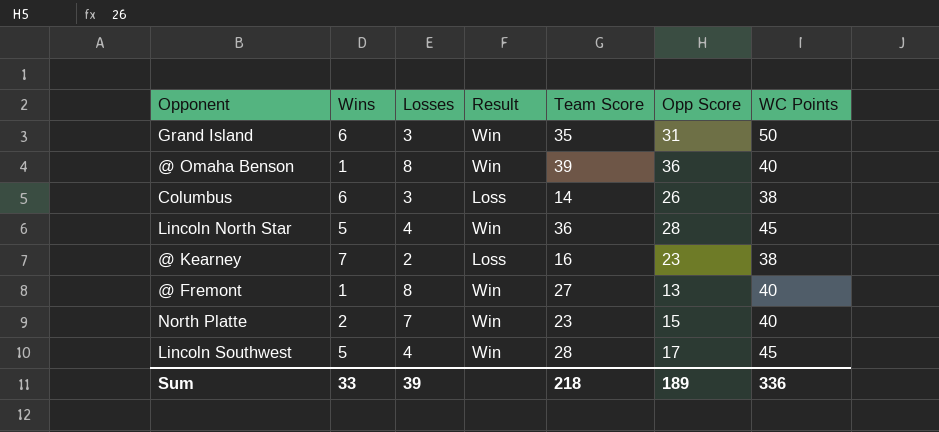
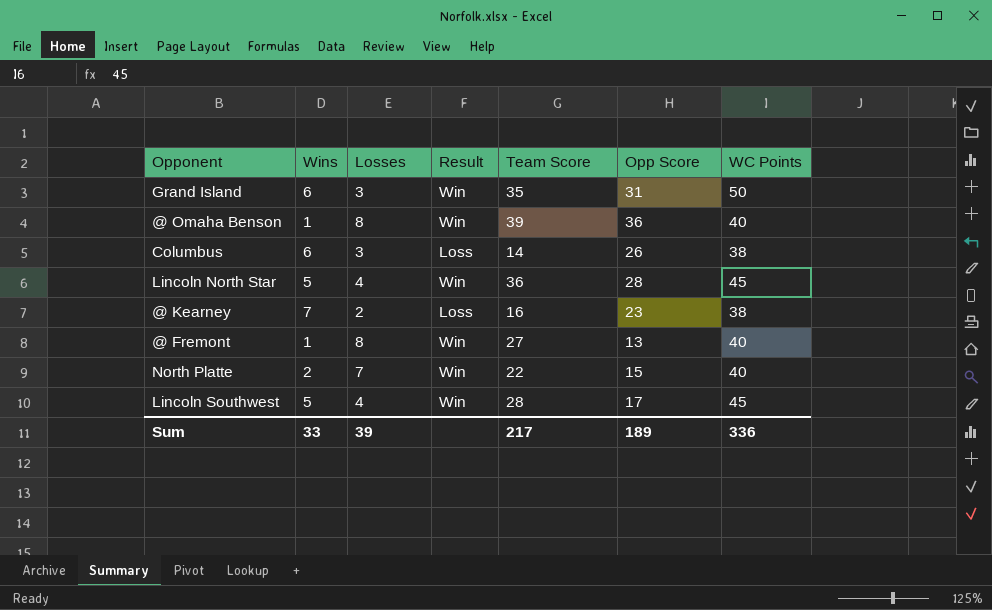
North Platte | Team Score: 23 -> 22
Sum | Team Score: 218 -> 217

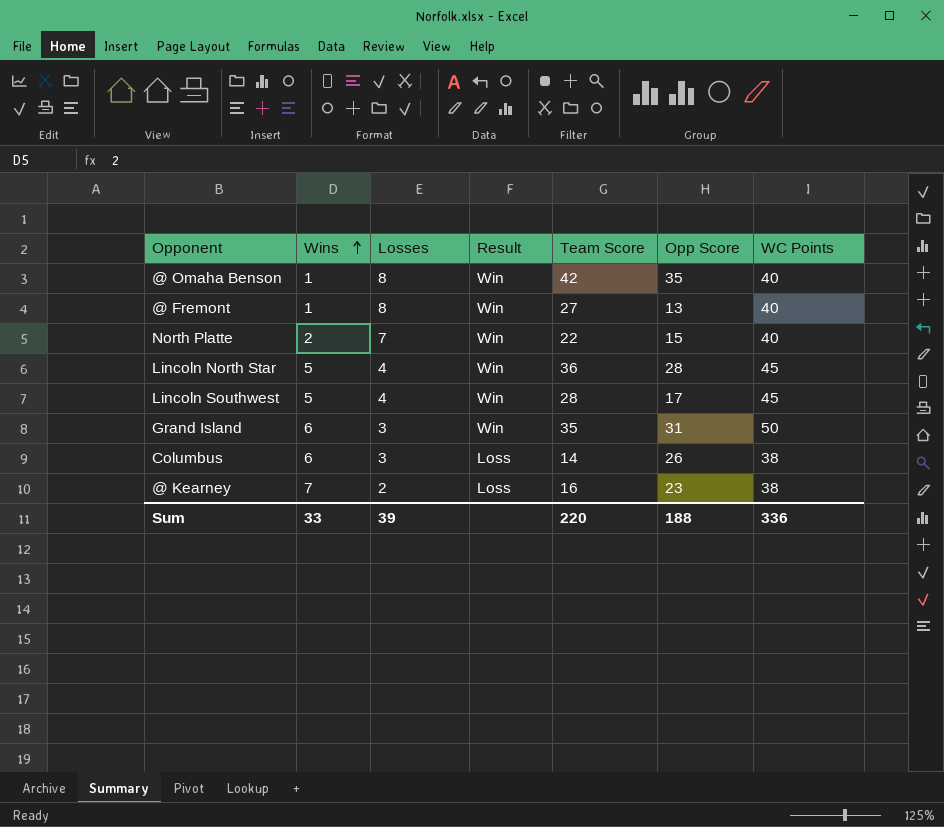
row order: none -> Wins ascending
@ Omaha Benson | Team Score: 39 -> 42
@ Omaha Benson | Opp Score: 36 -> 35
Sum | Team Score: 217 -> 220
Sum | Opp Score: 189 -> 188

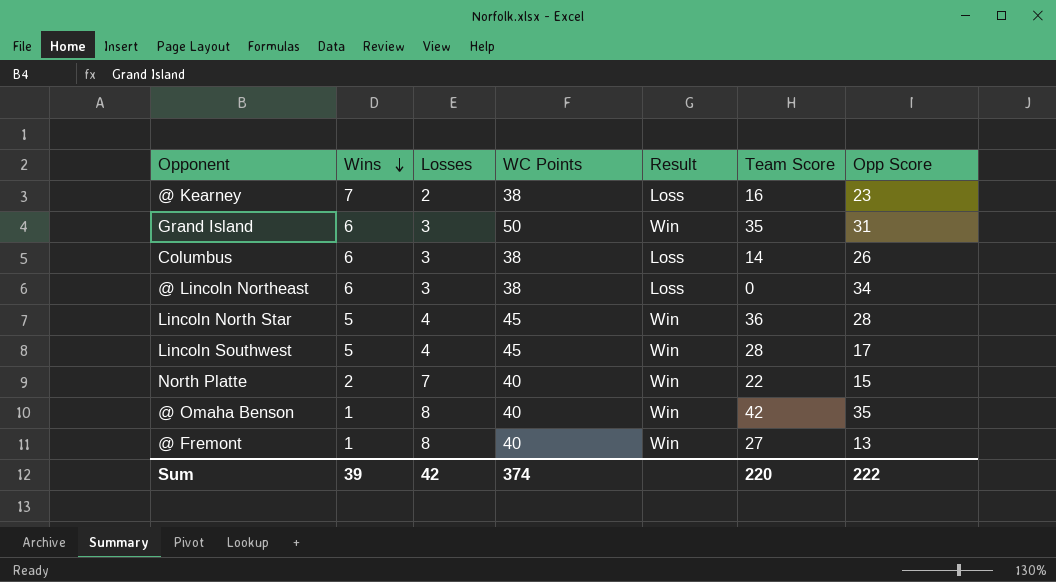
row order: Wins ascending -> Wins descending
column WC Points | position: 7 -> 4
row @ Lincoln Northeast: none -> 6 | 3 | 38 | Loss | 0 | 34
Sum | Wins: 33 -> 39
Sum | Losses: 39 -> 42
Sum | WC Points: 336 -> 374
Sum | Opp Score: 188 -> 222

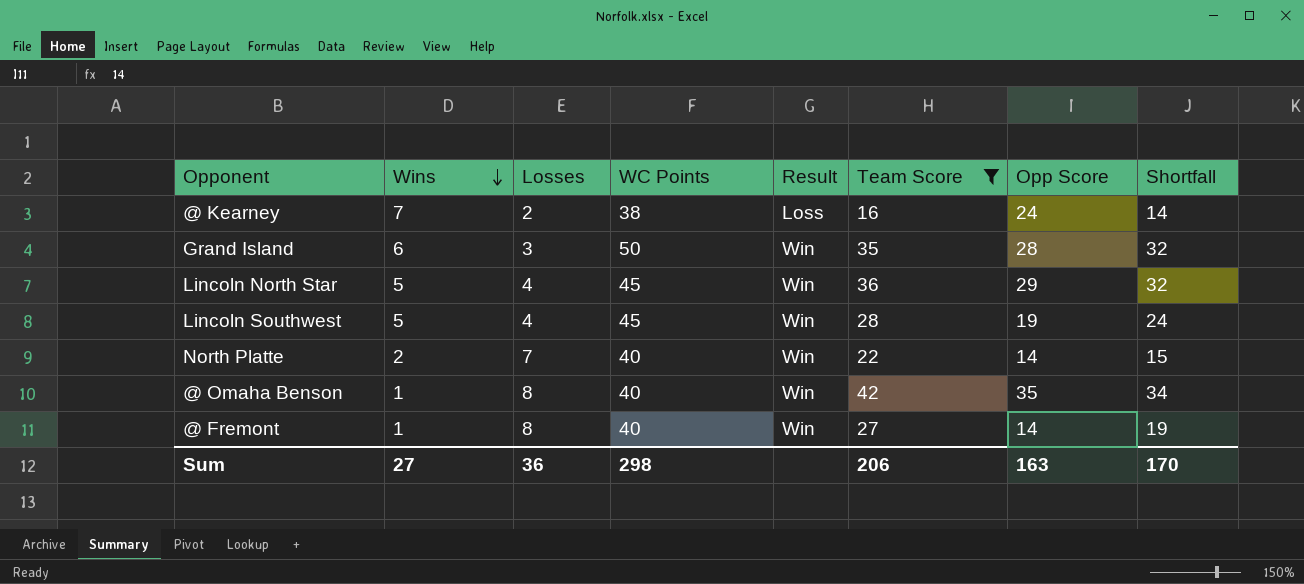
filter: none -> Team Score >= 16
column Shortfall | formula: none -> [Team Score] - [Losses]
@ Kearney | Opp Score: 23 -> 24
Grand Island | Opp Score: 31 -> 28
Lincoln North Star | Opp Score: 28 -> 29
Lincoln Southwest | Opp Score: 17 -> 19
North Platte | Opp Score: 15 -> 14
@ Fremont | Opp Score: 13 -> 14
Sum | Wins: 39 -> 27
Sum | Losses: 42 -> 36
Sum | WC Points: 374 -> 298
Sum | Team Score: 220 -> 206
Sum | Opp Score: 222 -> 163

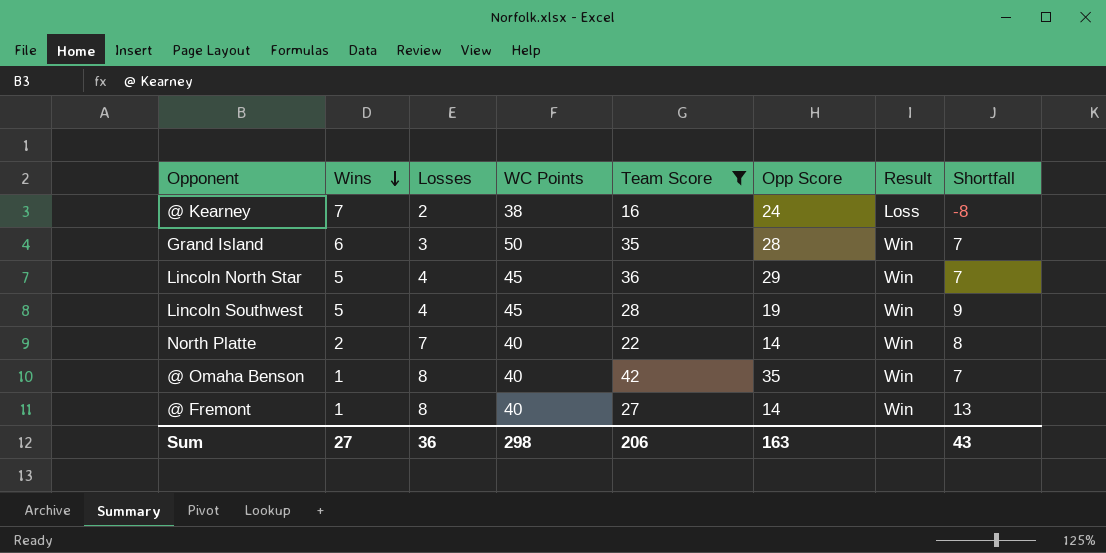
column Result | position: 5 -> 7
column Shortfall | formula: [Team Score] - [Losses] -> [Team Score] - [Opp Score]
Sum | Shortfall: 170 -> 43

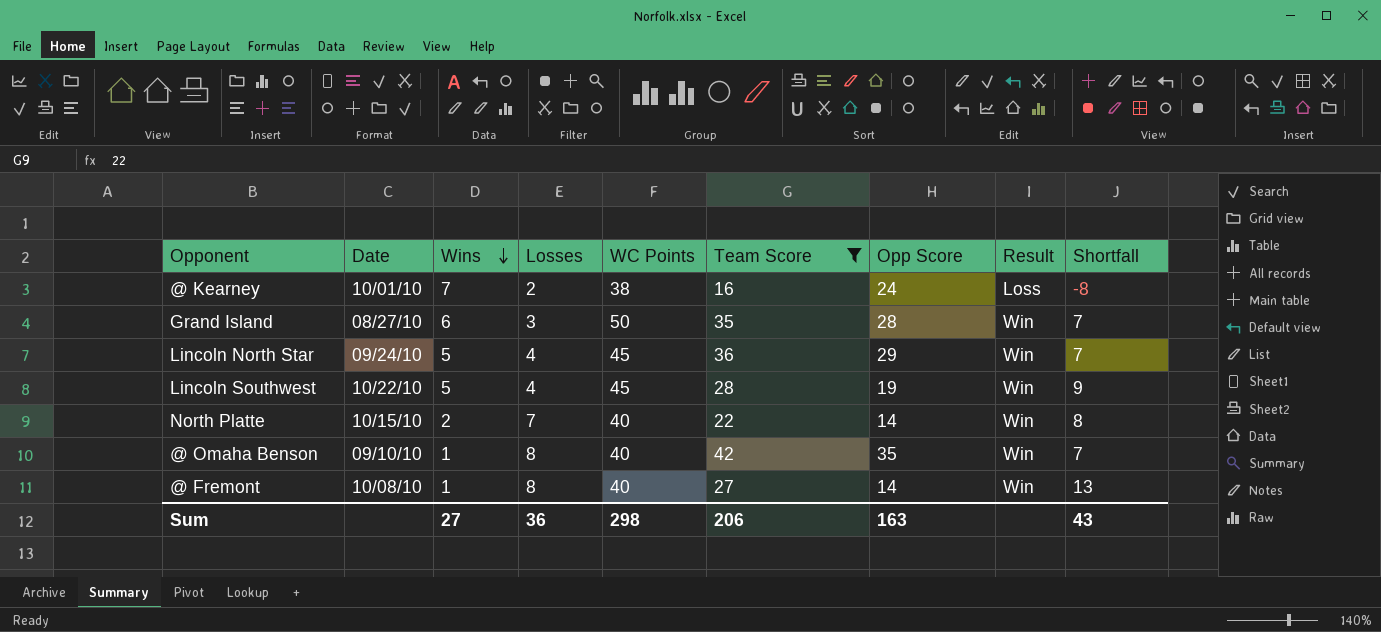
column Date | position: none -> 2

